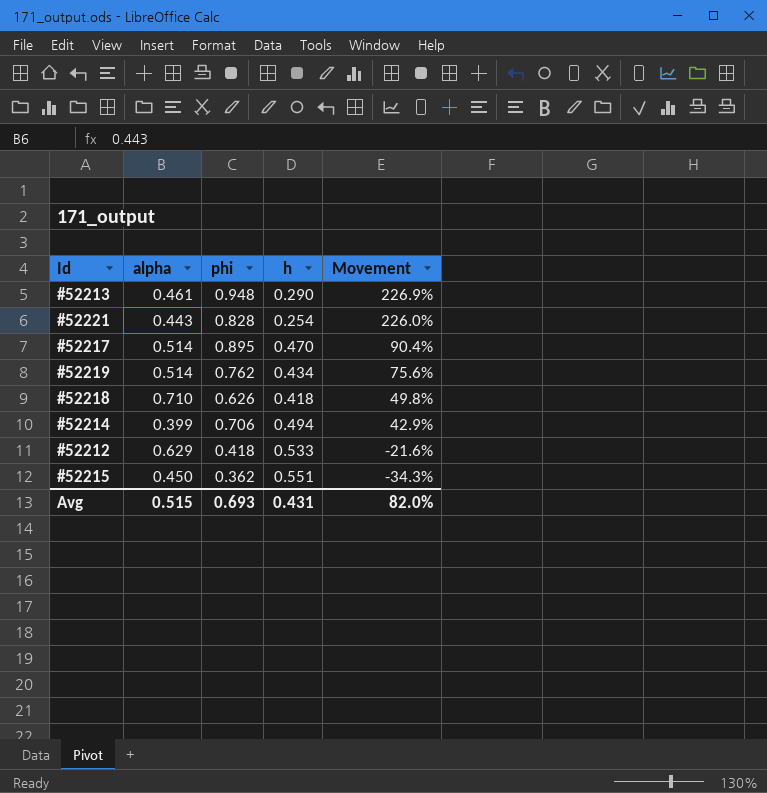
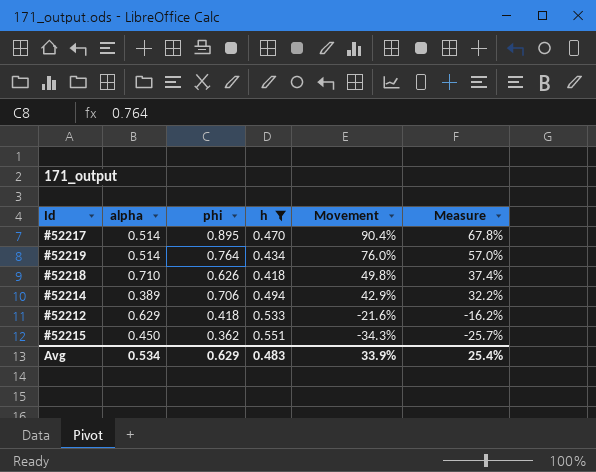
filter: none -> h >= 0.418
column Measure | formula: none -> [Movement] * 0.75
#52219 | phi: 0.762 -> 0.764
#52219 | Movement: 75.6% -> 76.0%
#52214 | alpha: 0.399 -> 0.389
Avg | alpha: 0.515 -> 0.534
Avg | phi: 0.693 -> 0.629
Avg | h: 0.431 -> 0.483
Avg | Movement: 82.0% -> 33.9%

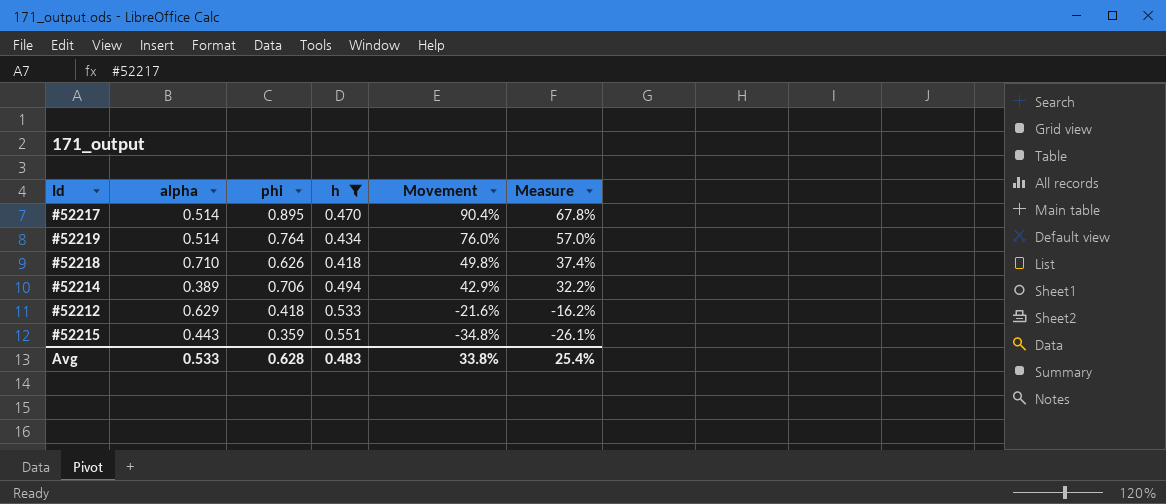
#52215 | alpha: 0.450 -> 0.443
#52215 | phi: 0.362 -> 0.359
#52215 | Movement: -34.3% -> -34.8%
#52215 | Measure: -25.7% -> -26.1%
Avg | alpha: 0.534 -> 0.533
Avg | phi: 0.629 -> 0.628
Avg | Movement: 33.9% -> 33.8%

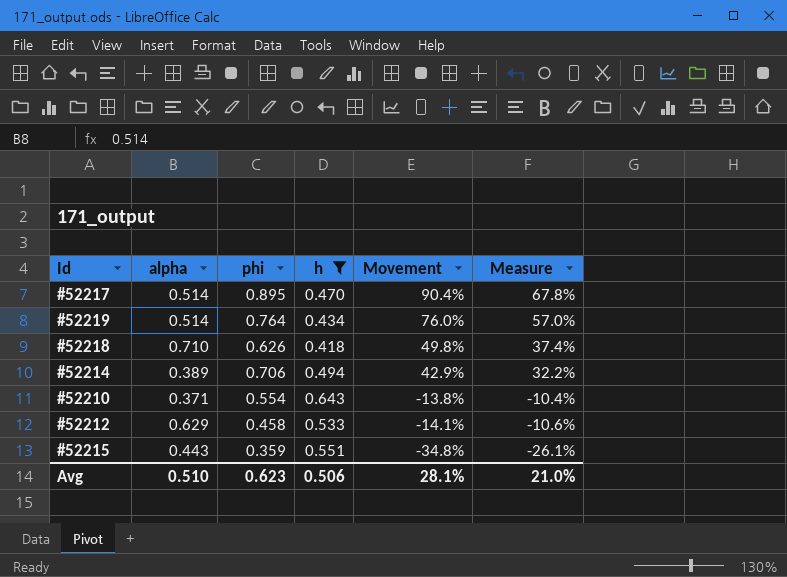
row #52210: none -> 0.371 | 0.554 | 0.643 | -13.8% | -10.4%
#52212 | phi: 0.418 -> 0.458
#52212 | Movement: -21.6% -> -14.1%
#52212 | Measure: -16.2% -> -10.6%
Avg | alpha: 0.533 -> 0.510
Avg | phi: 0.628 -> 0.623
Avg | h: 0.483 -> 0.506
Avg | Movement: 33.8% -> 28.1%
Avg | Measure: 25.4% -> 21.0%

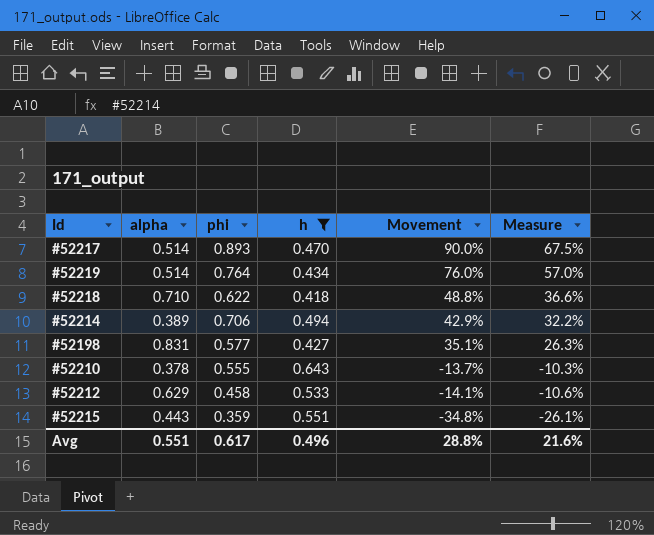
#52217 | phi: 0.895 -> 0.893
#52217 | Movement: 90.4% -> 90.0%
#52217 | Measure: 67.8% -> 67.5%
#52218 | phi: 0.626 -> 0.622
#52218 | Movement: 49.8% -> 48.8%
#52218 | Measure: 37.4% -> 36.6%
row #52198: none -> 0.831 | 0.577 | 0.427 | 35.1% | 26.3%
#52210 | alpha: 0.371 -> 0.378
#52210 | phi: 0.554 -> 0.555
#52210 | Movement: -13.8% -> -13.7%
#52210 | Measure: -10.4% -> -10.3%
Avg | alpha: 0.510 -> 0.551
Avg | phi: 0.623 -> 0.617
Avg | h: 0.506 -> 0.496
Avg | Movement: 28.1% -> 28.8%
Avg | Measure: 21.0% -> 21.6%

